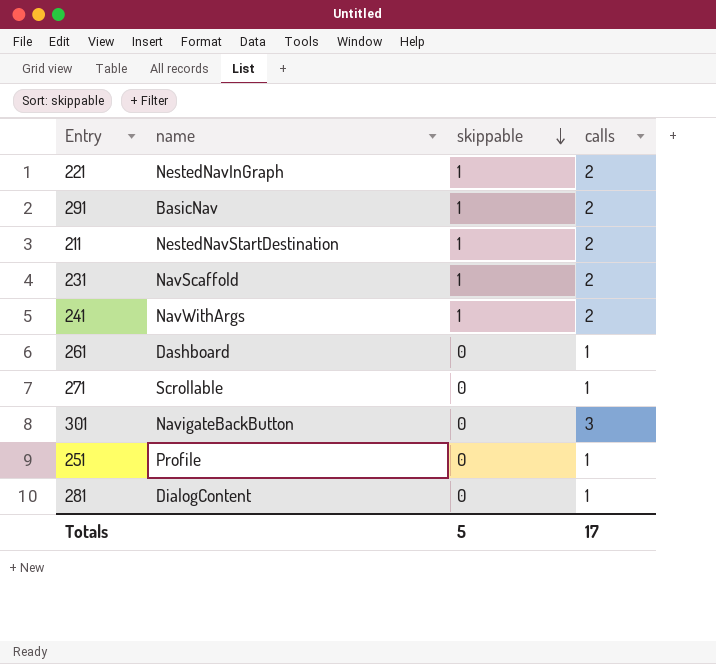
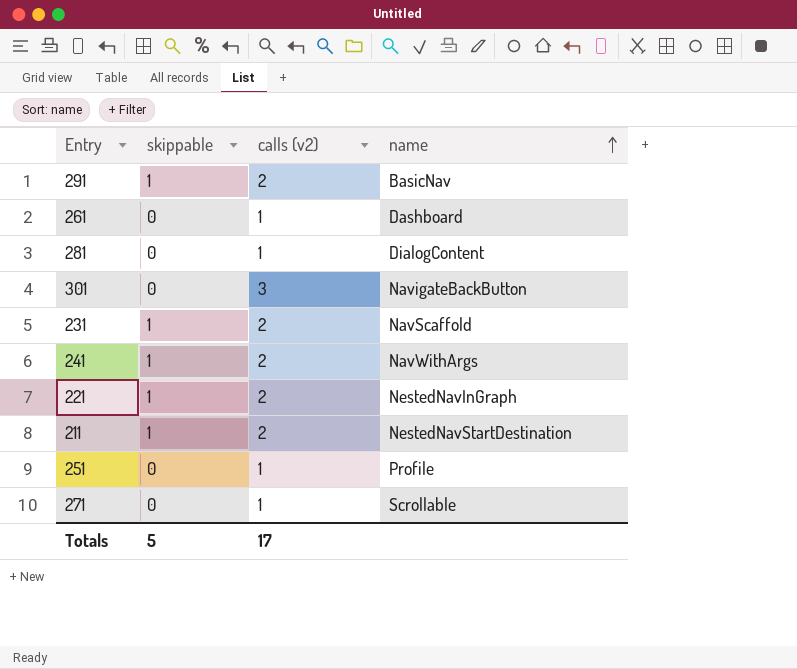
row order: skippable descending -> name ascending
column name: calls -> calls (v2)
column name | position: 2 -> 4

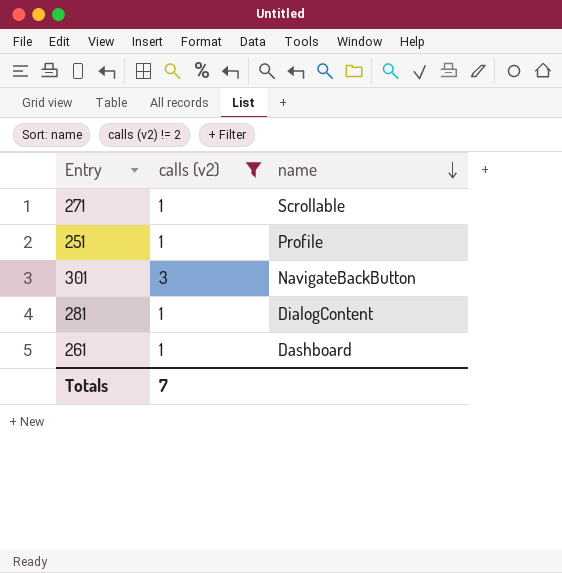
filter: none -> calls (v2) != 2
row order: name ascending -> name descending
column skippable | position: 2 -> none
Totals | calls (v2): 17 -> 7

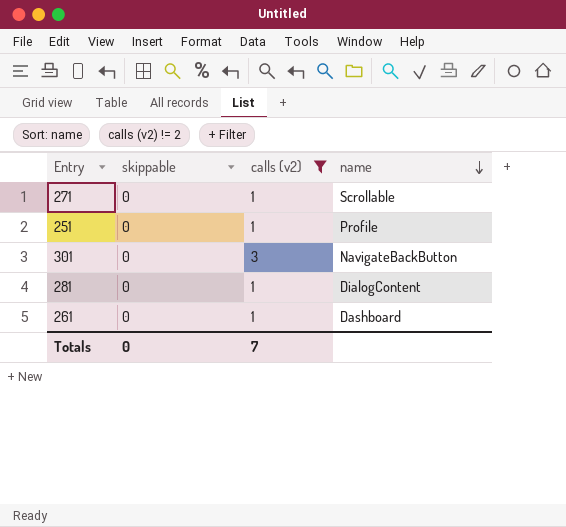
column skippable | position: none -> 2

